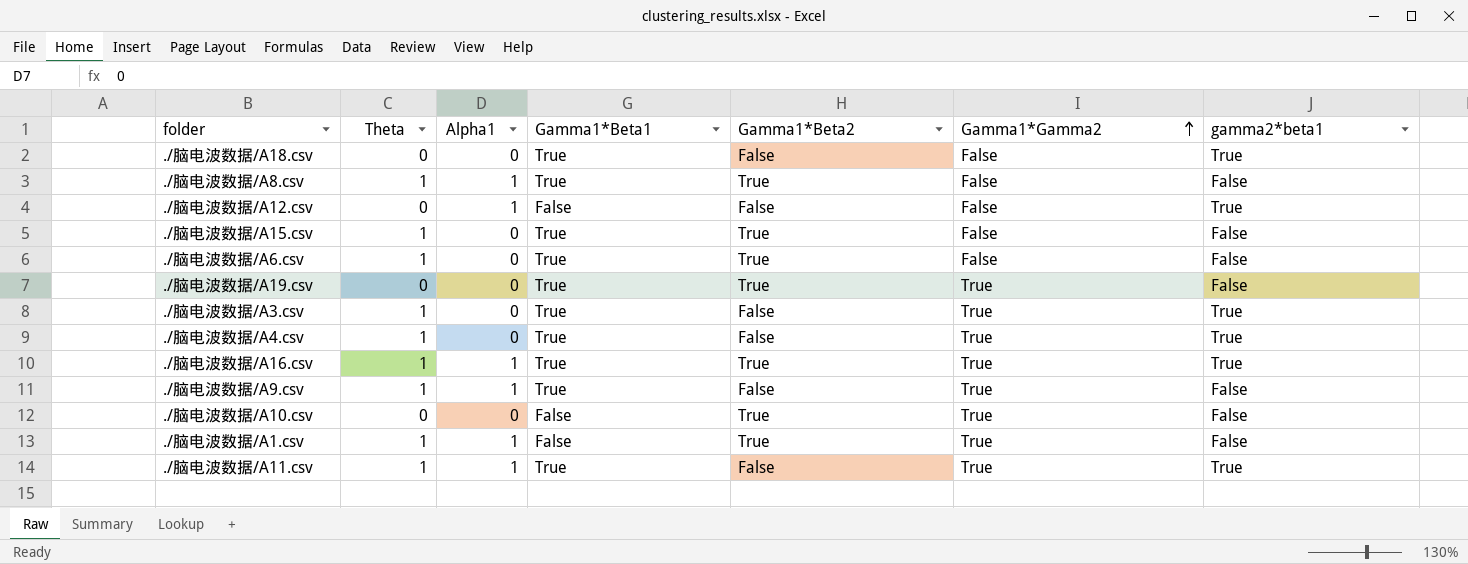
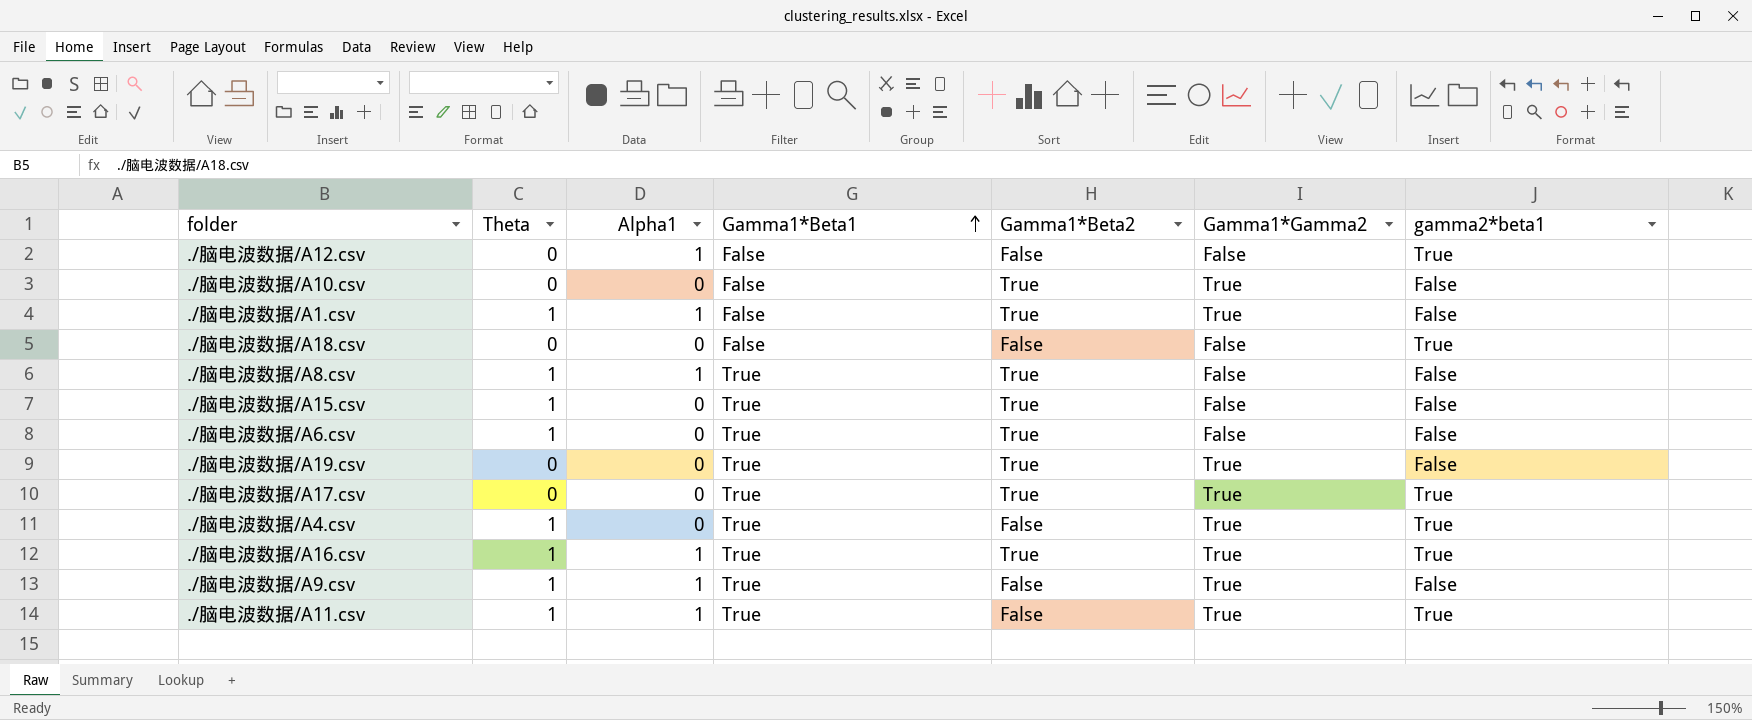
row order: Gamma1*Gamma2 ascending -> Gamma1*Beta1 ascending
row ./脑电波数据/A3.csv: 1 | 0 | True | False | True | True -> none
./脑电波数据/A18.csv | Gamma1*Beta1: True -> False
row ./脑电波数据/A17.csv: none -> 0 | 0 | True | True | True | True

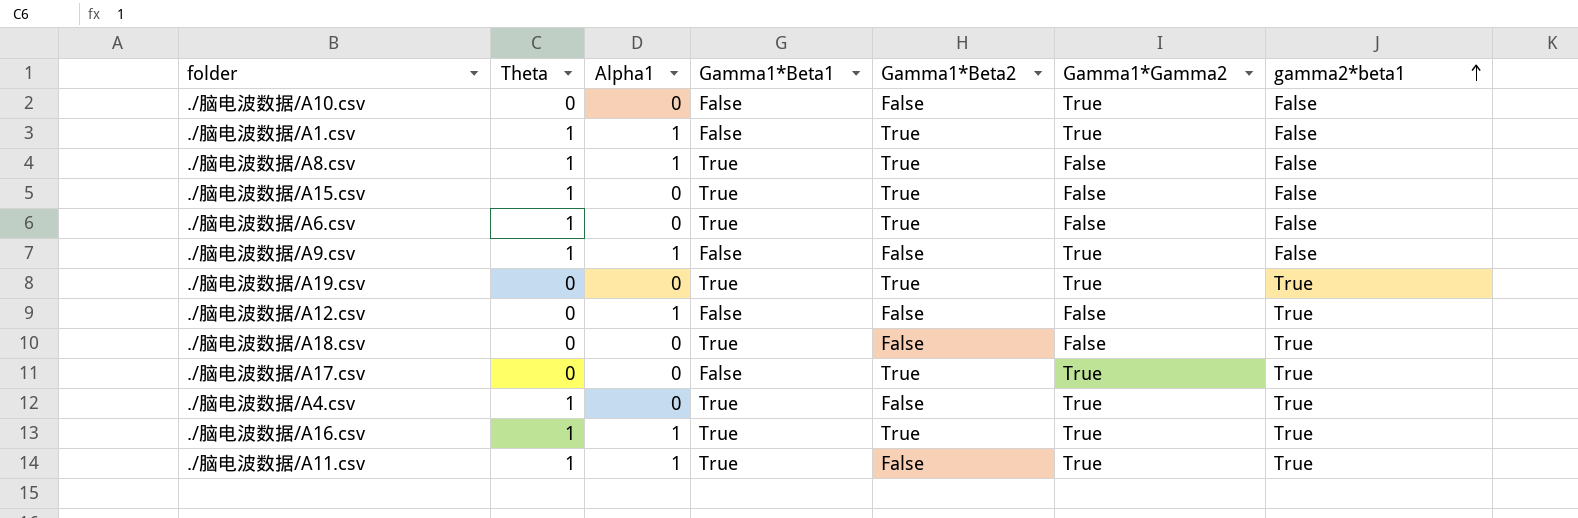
row order: Gamma1*Beta1 ascending -> gamma2*beta1 ascending
./脑电波数据/A10.csv | Gamma1*Beta2: True -> False
./脑电波数据/A9.csv | Gamma1*Beta1: True -> False
./脑电波数据/A19.csv | gamma2*beta1: False -> True
./脑电波数据/A18.csv | Gamma1*Beta1: False -> True
./脑电波数据/A17.csv | Gamma1*Beta1: True -> False

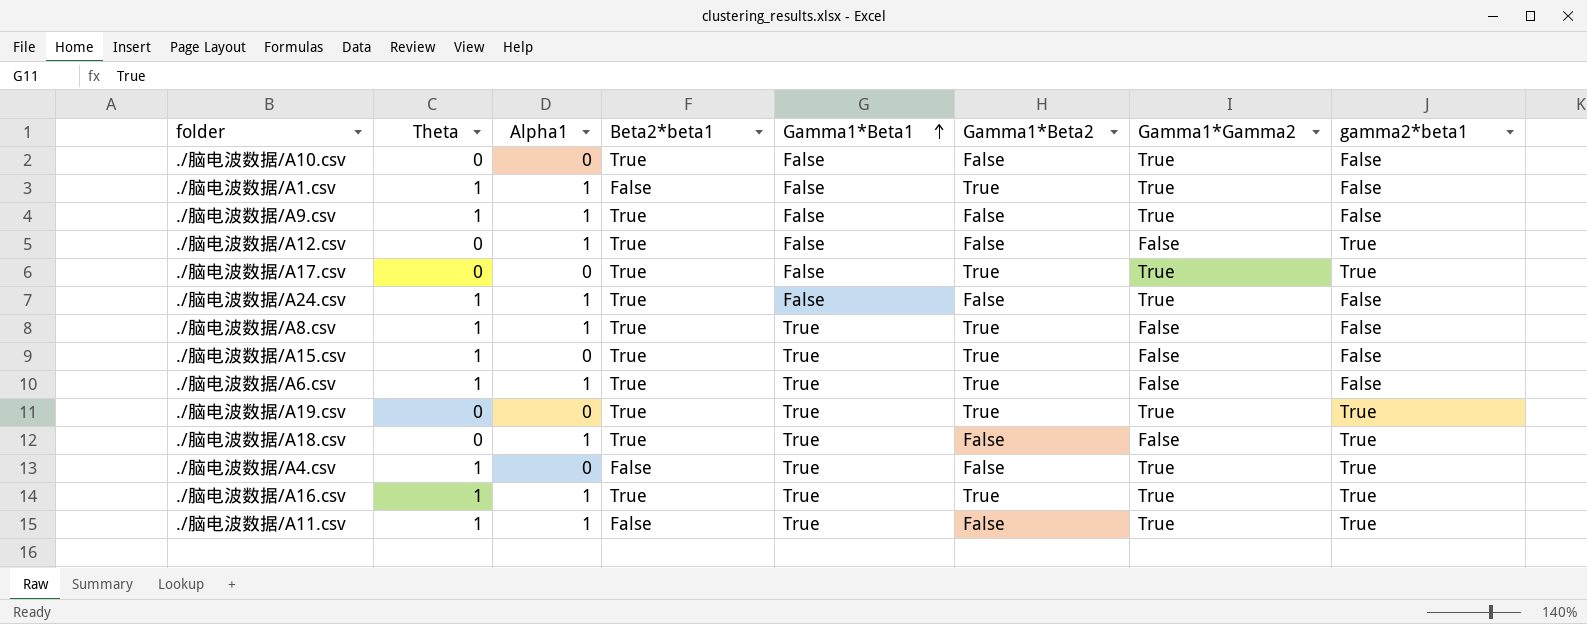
row order: gamma2*beta1 ascending -> Gamma1*Beta1 ascending
column Beta2*beta1 | position: none -> 4
row ./脑电波数据/A24.csv: none -> 1 | 1 | True | False | False | True | False
./脑电波数据/A6.csv | Alpha1: 0 -> 1
./脑电波数据/A18.csv | Alpha1: 0 -> 1

